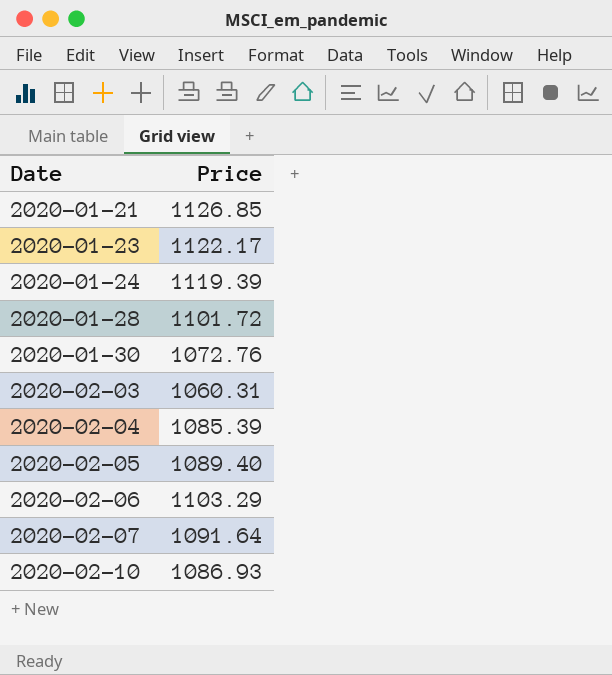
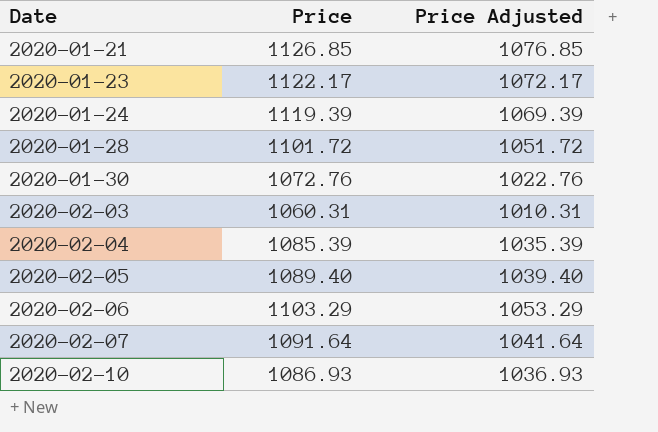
column Price Adjusted | formula: none -> [Price] - 50

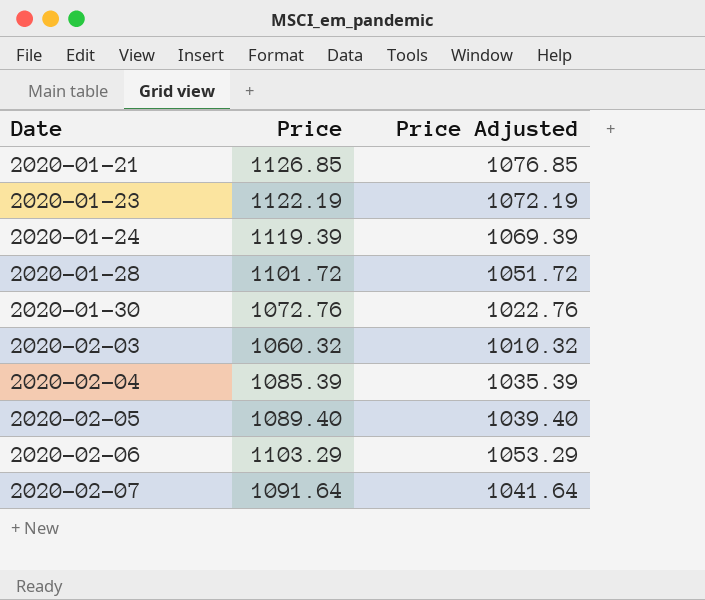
row 2020-02-10: 1086.93 | 1036.93 -> none
2020-01-23 | Price: 1122.17 -> 1122.19
2020-01-23 | Price Adjusted: 1072.17 -> 1072.19
2020-02-03 | Price: 1060.31 -> 1060.32
2020-02-03 | Price Adjusted: 1010.31 -> 1010.32

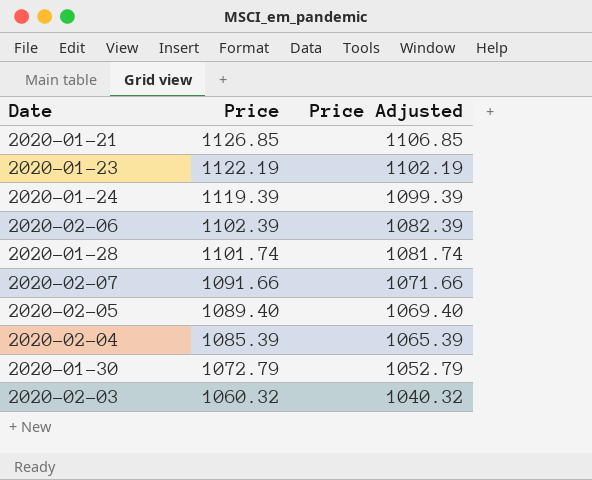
row order: Date ascending -> Price descending
column Price Adjusted | formula: [Price] - 50 -> [Price] - 20
2020-02-06 | Price: 1103.29 -> 1102.39
2020-01-28 | Price: 1101.72 -> 1101.74
2020-02-07 | Price: 1091.64 -> 1091.66
2020-01-30 | Price: 1072.76 -> 1072.79

